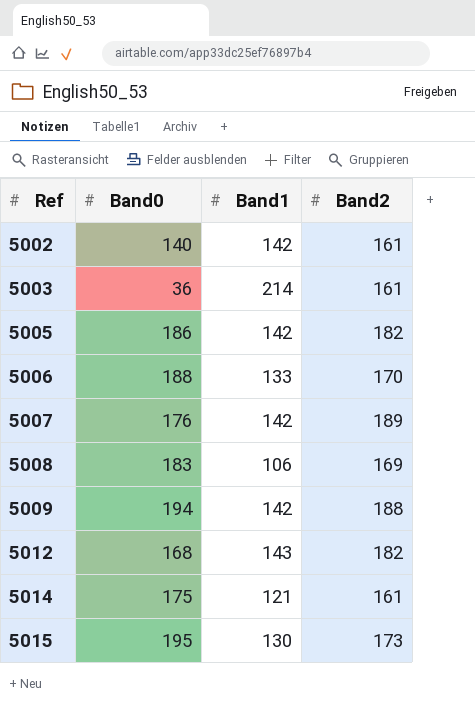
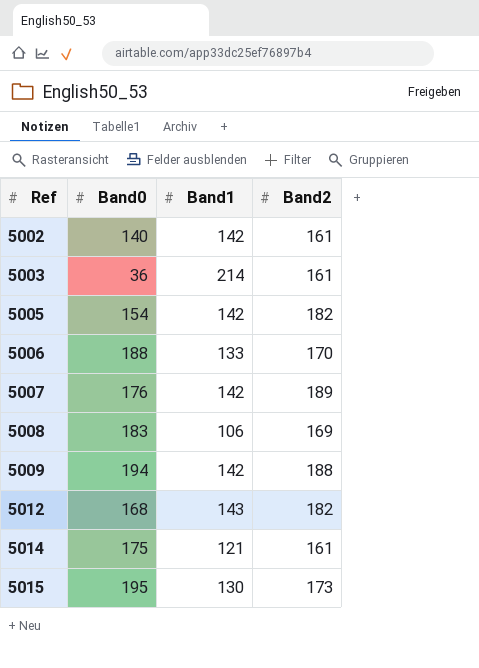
5005 | Band0: 186 -> 154

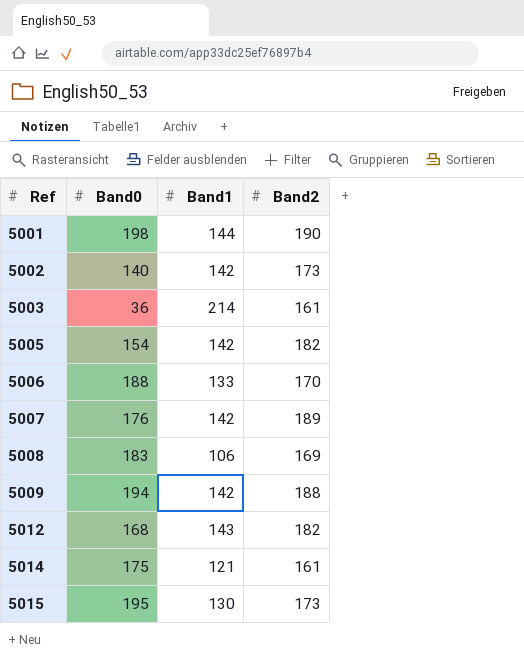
row 5001: none -> 198 | 144 | 190
5002 | Band2: 161 -> 173

